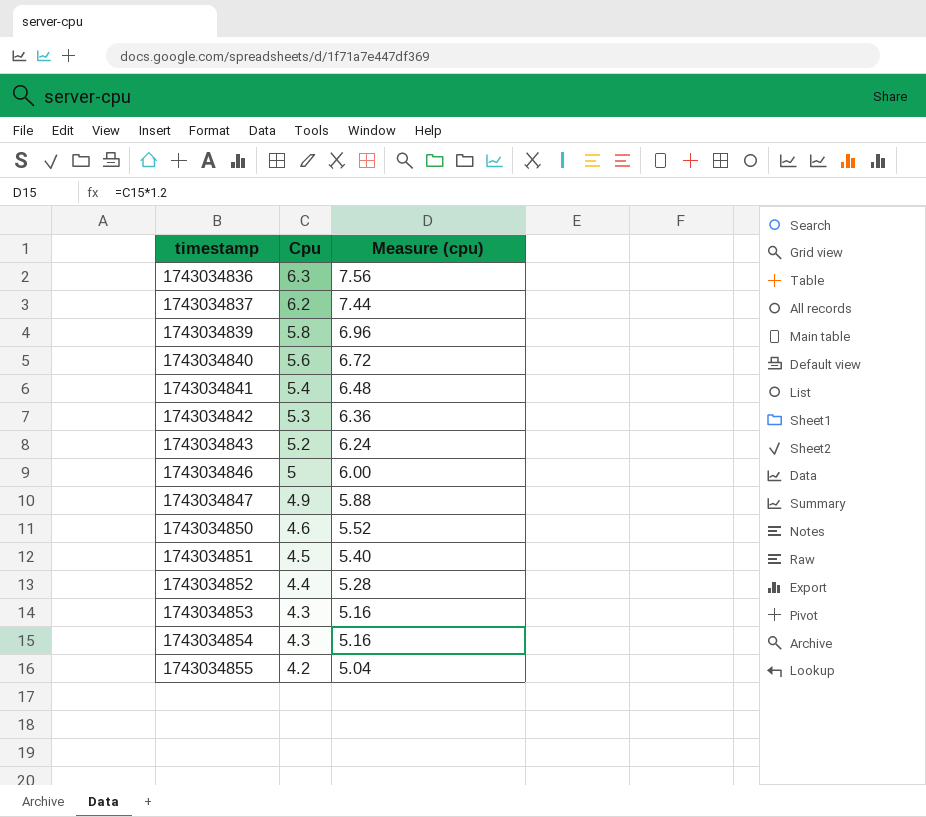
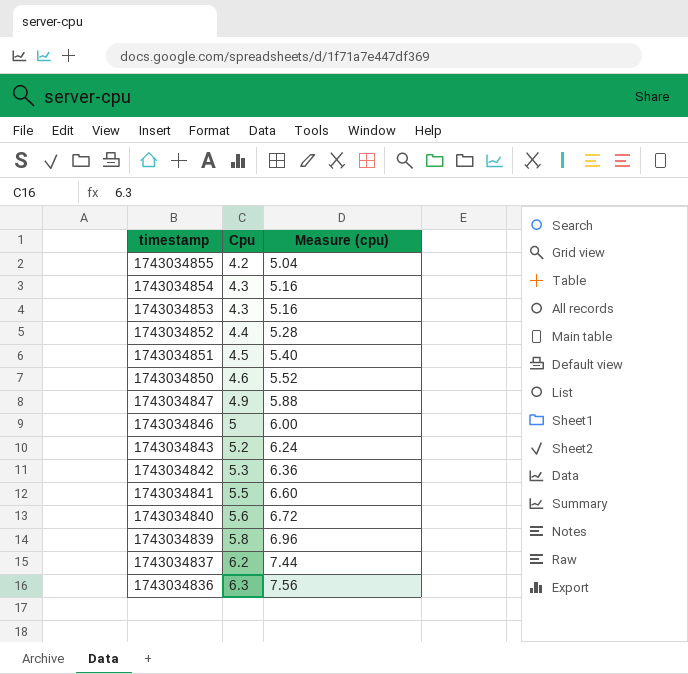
row order: timestamp ascending -> timestamp descending
1743034841 | Cpu: 5.4 -> 5.5
1743034841 | Measure (cpu): 6.48 -> 6.60

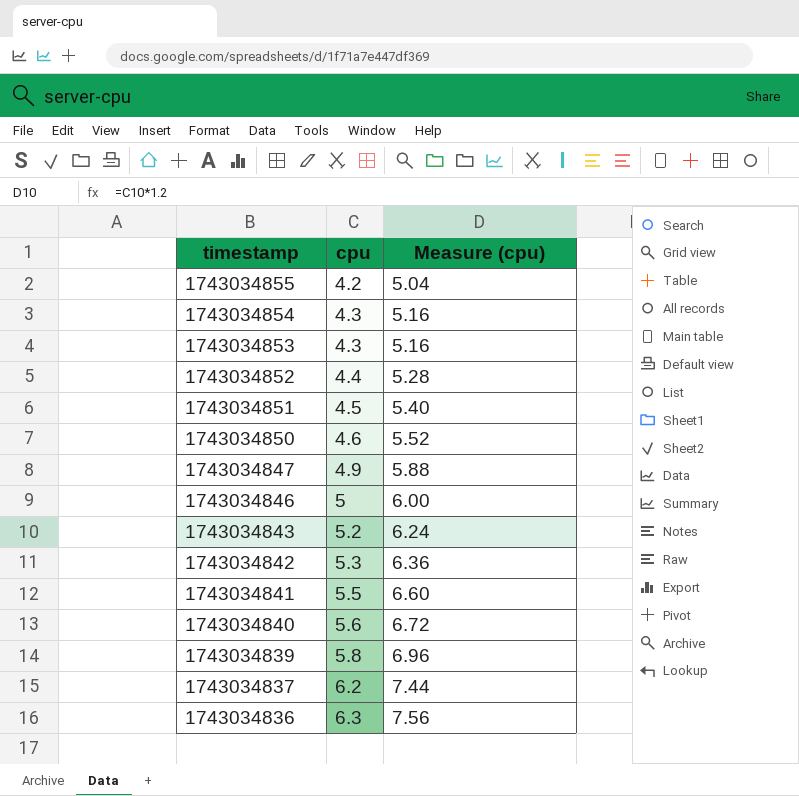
column name: Cpu -> cpu

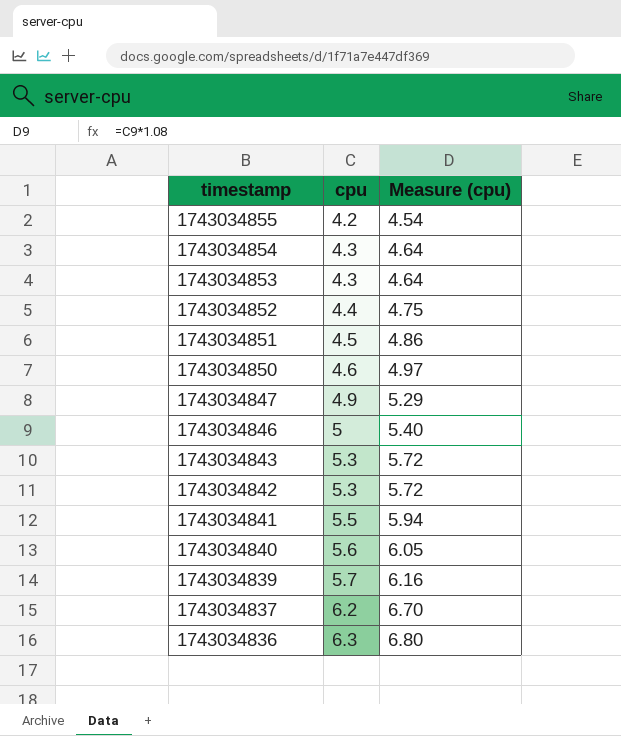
column Measure (cpu) | formula: [cpu] * 1.2 -> [cpu] * 1.08
1743034843 | cpu: 5.2 -> 5.3
1743034839 | cpu: 5.8 -> 5.7

